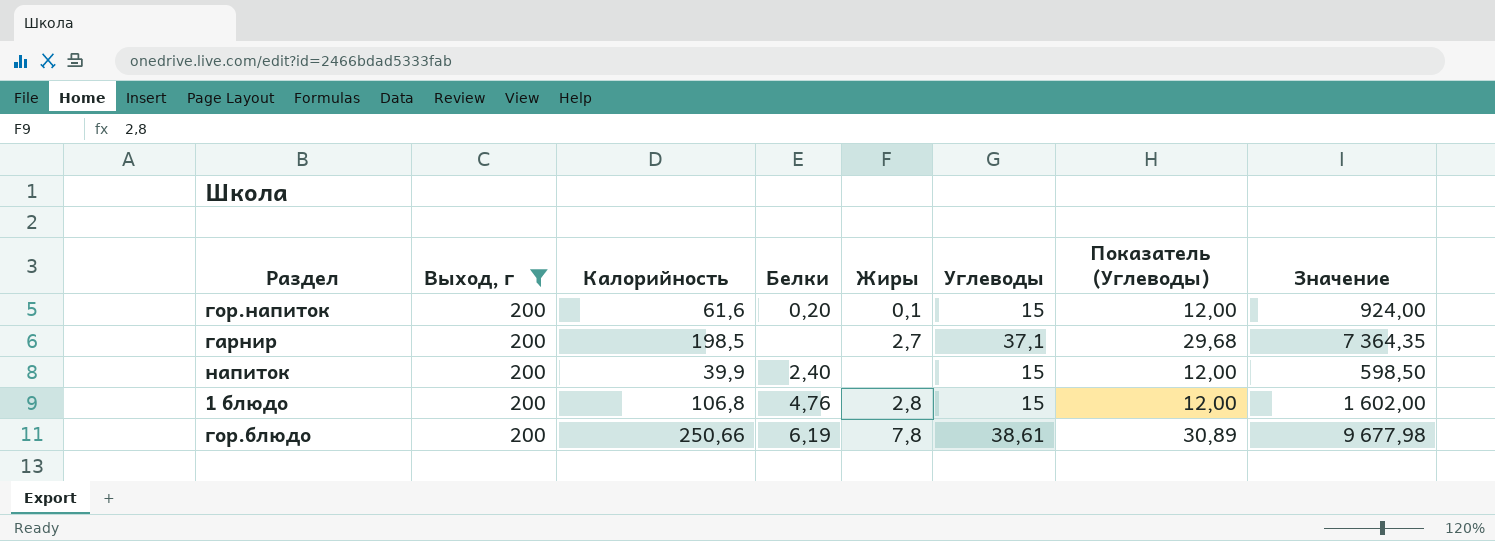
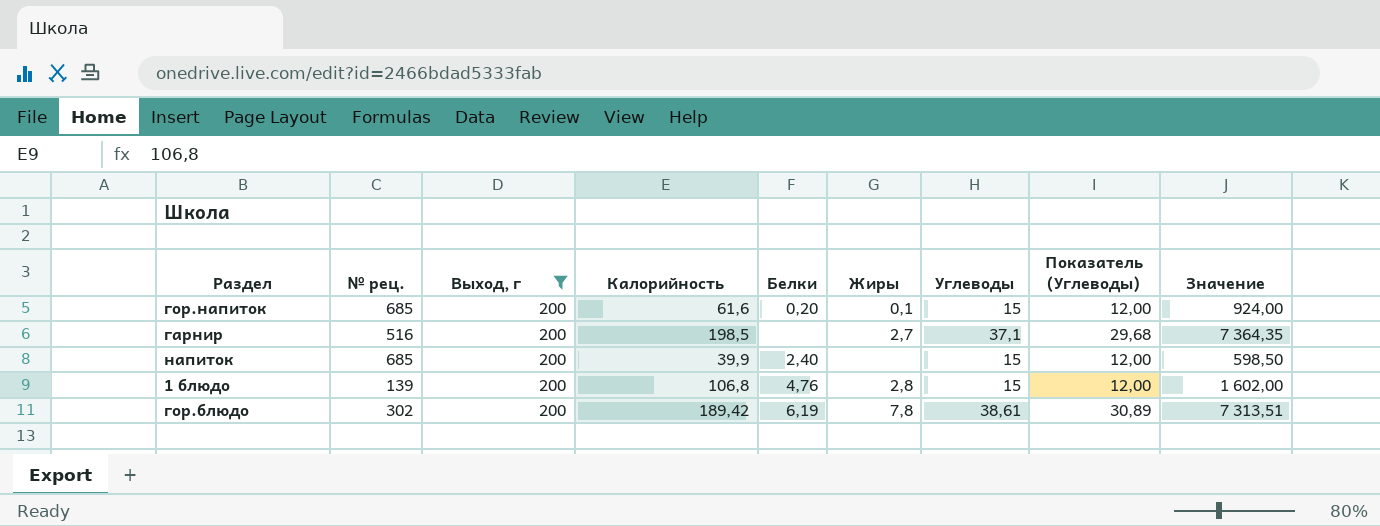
column № рец. | position: none -> 2
гор.блюдо | Калорийность: 250,66 -> 189,42
гор.блюдо | Значение: 9 677,98 -> 7 313,51

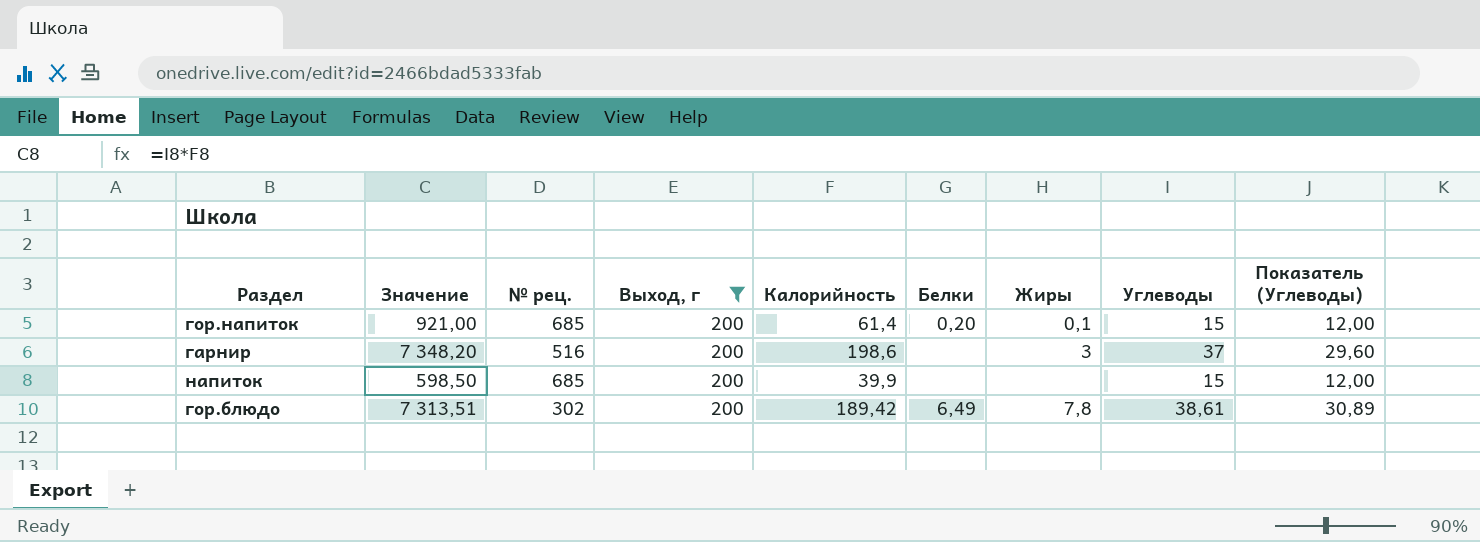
column Значение | position: 9 -> 2
row 1 блюдо: 139 | 200 | 106,8 | 4,76 | 2,8 | 15 | 12,00 | 1 602,00 -> none
гор.напиток | Значение: 924,00 -> 921,00
гор.напиток | Калорийность: 61,6 -> 61,4
гарнир | Значение: 7 364,35 -> 7 348,20
гарнир | Калорийность: 198,5 -> 198,6
гарнир | Жиры: 2,7 -> 3
гарнир | Углеводы: 37,1 -> 37
гарнир | Показатель (Углеводы): 29,68 -> 29,60
напиток | Белки: 2,40 -> none
гор.блюдо | Белки: 6,19 -> 6,49

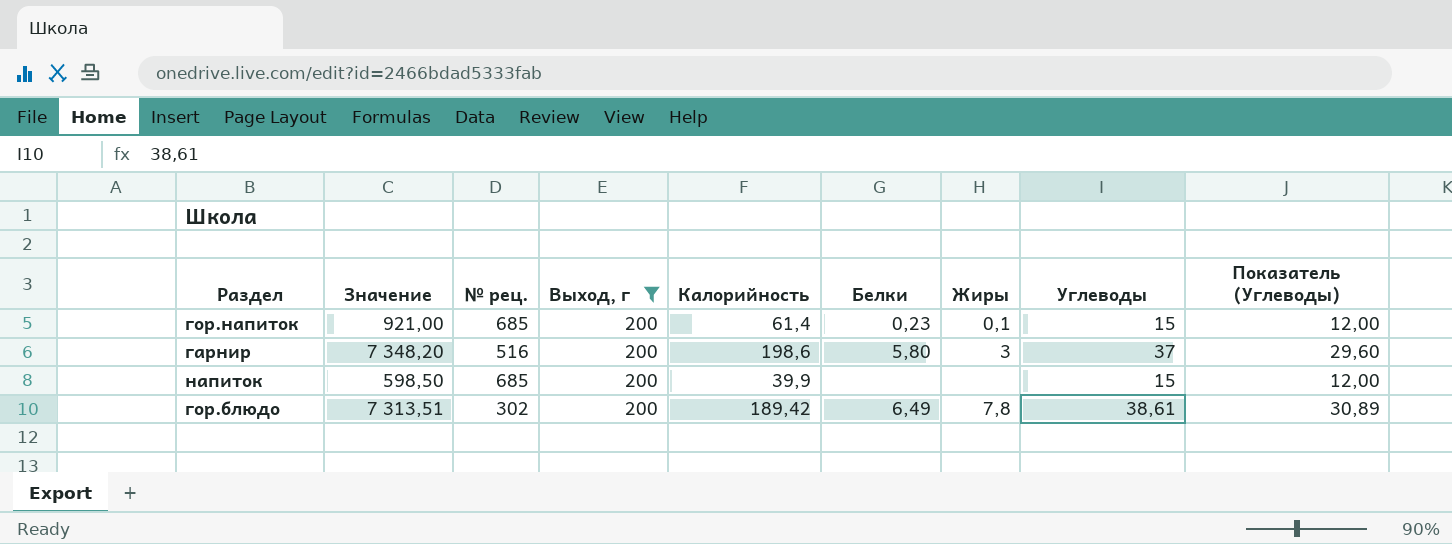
гор.напиток | Белки: 0,20 -> 0,23
гарнир | Белки: none -> 5,80

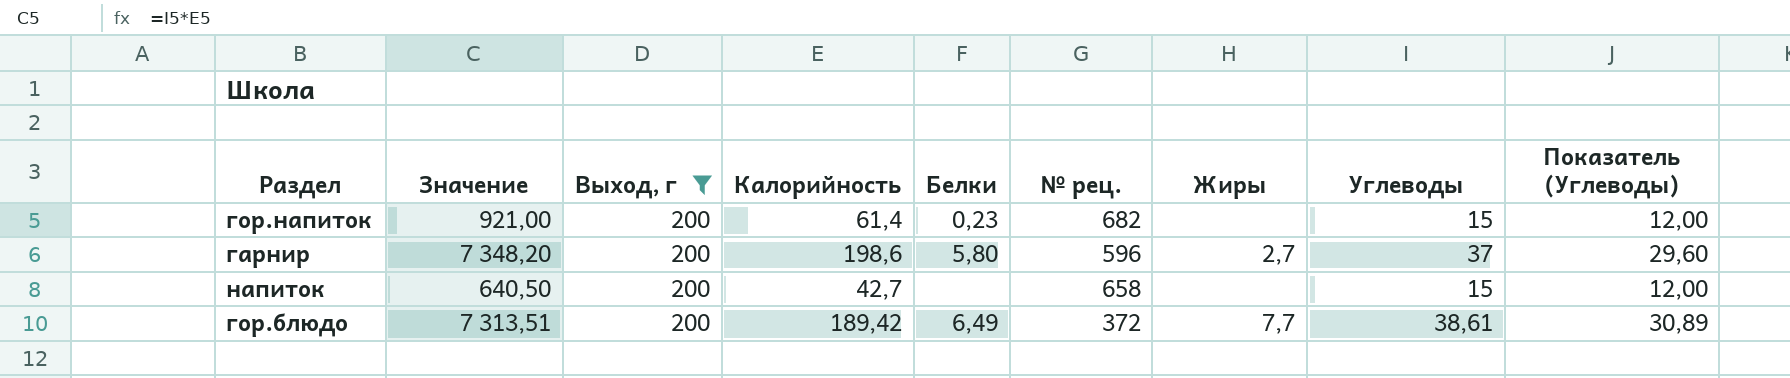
column № рец. | position: 3 -> 6
гор.напиток | № рец.: 685 -> 682
гор.напиток | Жиры: 0,1 -> none
гарнир | № рец.: 516 -> 596
гарнир | Жиры: 3 -> 2,7
напиток | Значение: 598,50 -> 640,50
напиток | Калорийность: 39,9 -> 42,7
напиток | № рец.: 685 -> 658
гор.блюдо | № рец.: 302 -> 372
гор.блюдо | Жиры: 7,8 -> 7,7

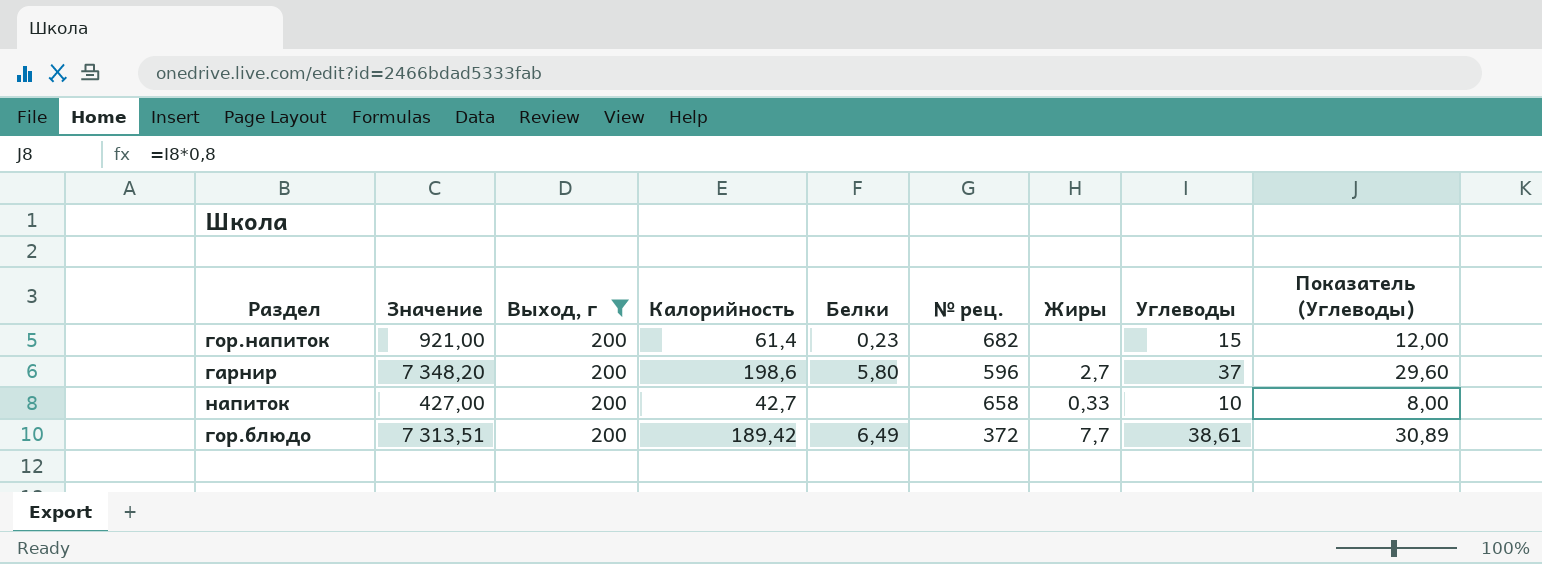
напиток | Значение: 640,50 -> 427,00
напиток | Жиры: none -> 0,33
напиток | Углеводы: 15 -> 10
напиток | Показатель (Углеводы): 12,00 -> 8,00

